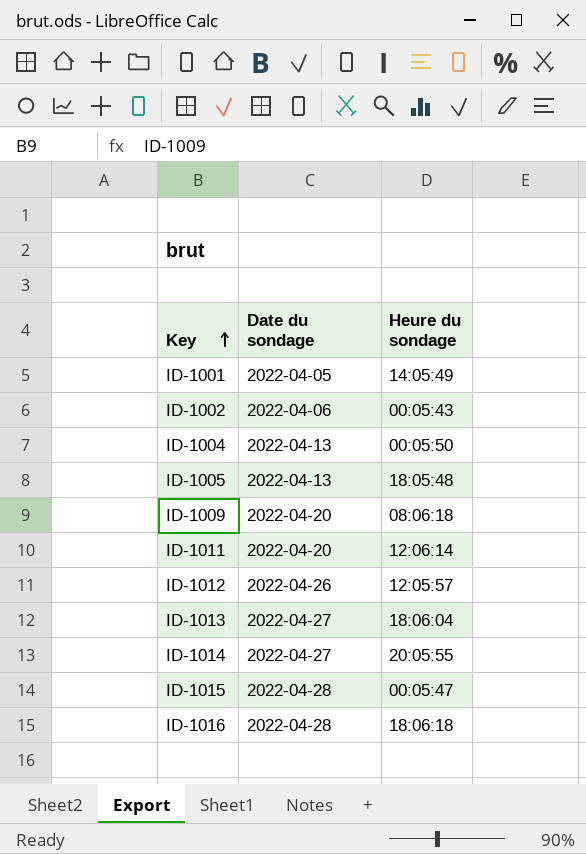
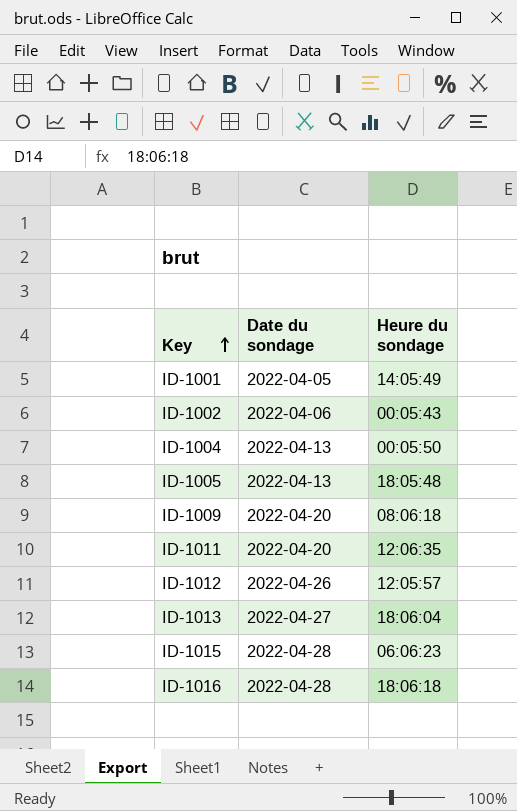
row ID-1014: 2022-04-27 | 20:05:55 -> none
ID-1011 | Heure du sondage: 12:06:14 -> 12:06:35
ID-1015 | Heure du sondage: 00:05:47 -> 06:06:23

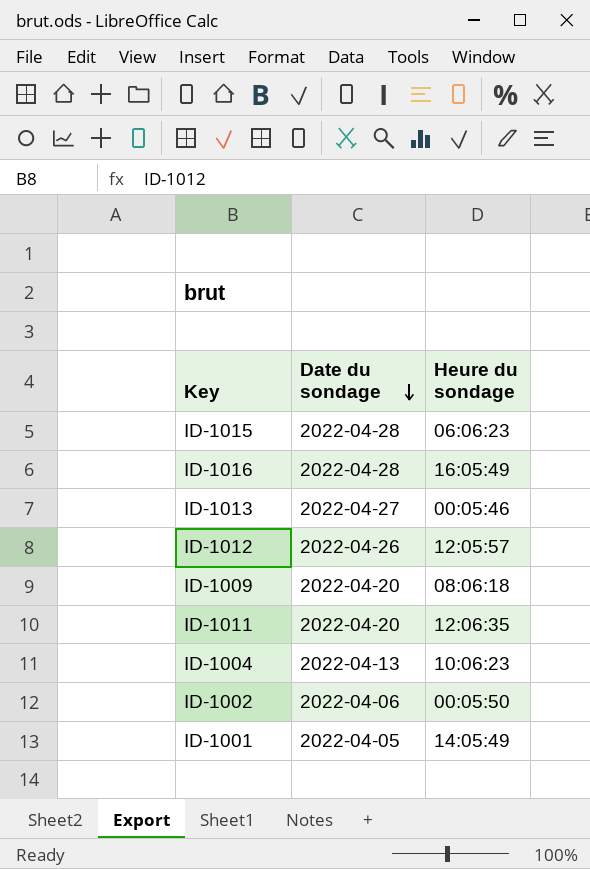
row order: Key ascending -> Date du sondage descending
row ID-1005: 2022-04-13 | 18:05:48 -> none
ID-1016 | Heure du sondage: 18:06:18 -> 16:05:49
ID-1013 | Heure du sondage: 18:06:04 -> 00:05:46
ID-1004 | Heure du sondage: 00:05:50 -> 10:06:23
ID-1002 | Heure du sondage: 00:05:43 -> 00:05:50

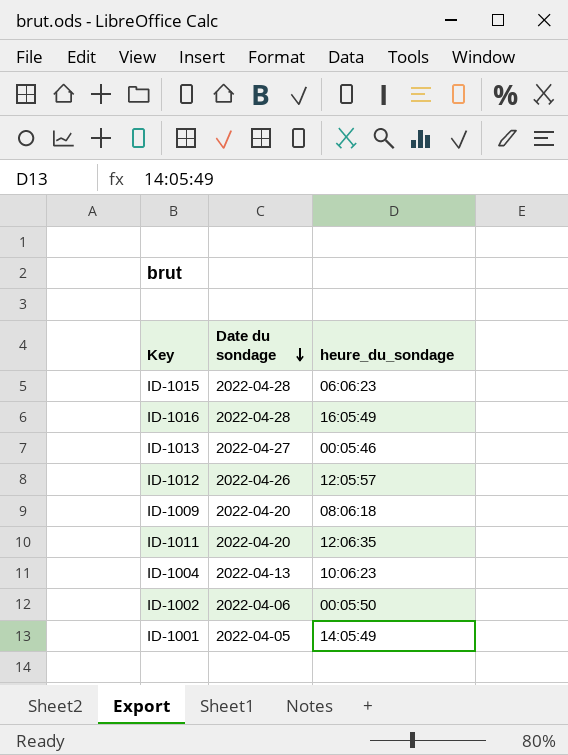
column name: Heure du sondage -> heure_du_sondage

